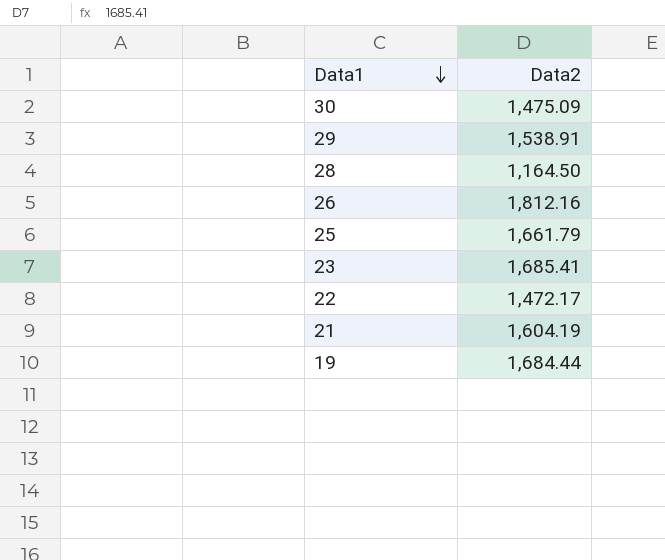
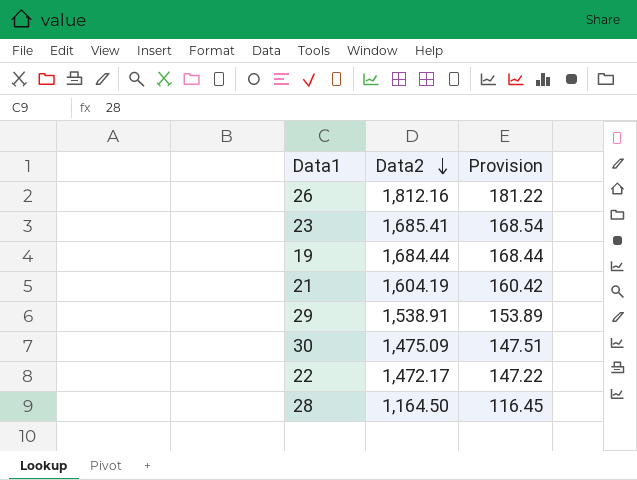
row order: Data1 descending -> Data2 descending
column Provision | formula: none -> [Data2] * 0.1
row 25: 1,661.79 -> none

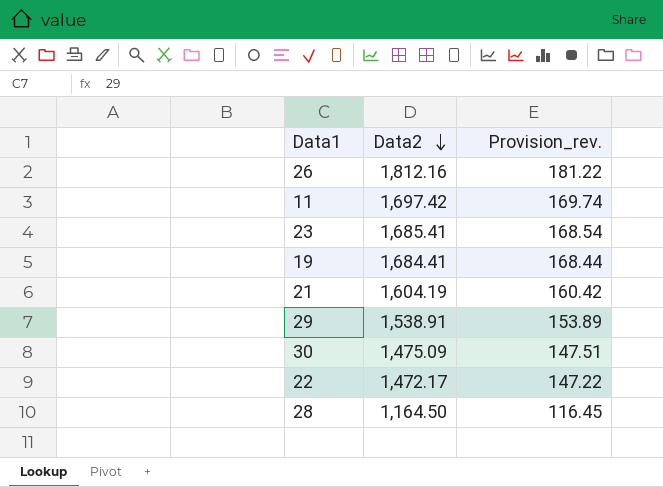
column name: Provision -> Provision_rev.
row 11: none -> 1,697.42 | 169.74
19 | Data2: 1,684.44 -> 1,684.41

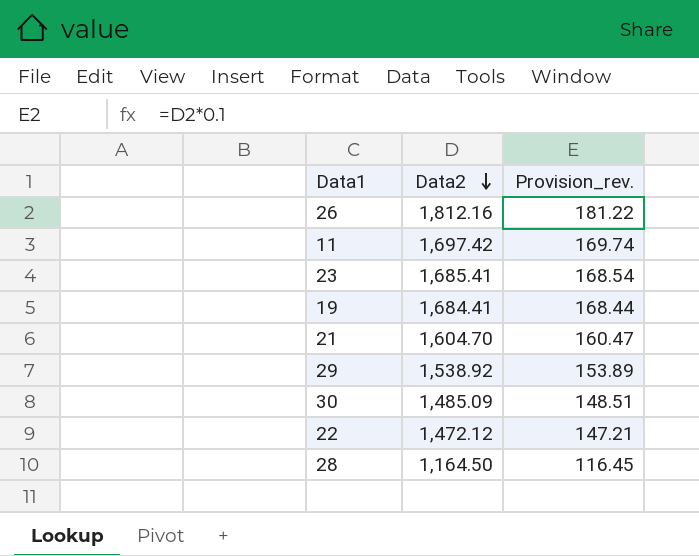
21 | Data2: 1,604.19 -> 1,604.70
21 | Provision_rev.: 160.42 -> 160.47
29 | Data2: 1,538.91 -> 1,538.92
30 | Data2: 1,475.09 -> 1,485.09
30 | Provision_rev.: 147.51 -> 148.51
22 | Data2: 1,472.17 -> 1,472.12
22 | Provision_rev.: 147.22 -> 147.21

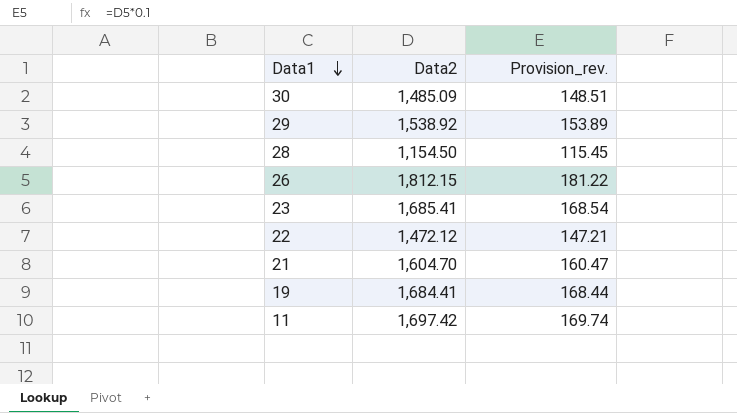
row order: Data2 descending -> Data1 descending
28 | Data2: 1,164.50 -> 1,154.50
28 | Provision_rev.: 116.45 -> 115.45
26 | Data2: 1,812.16 -> 1,812.15

